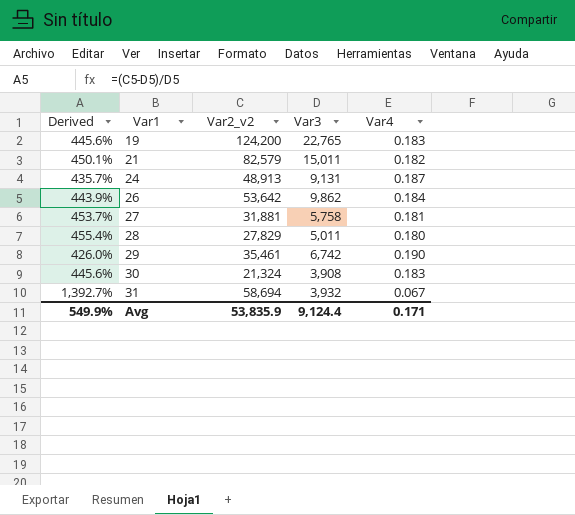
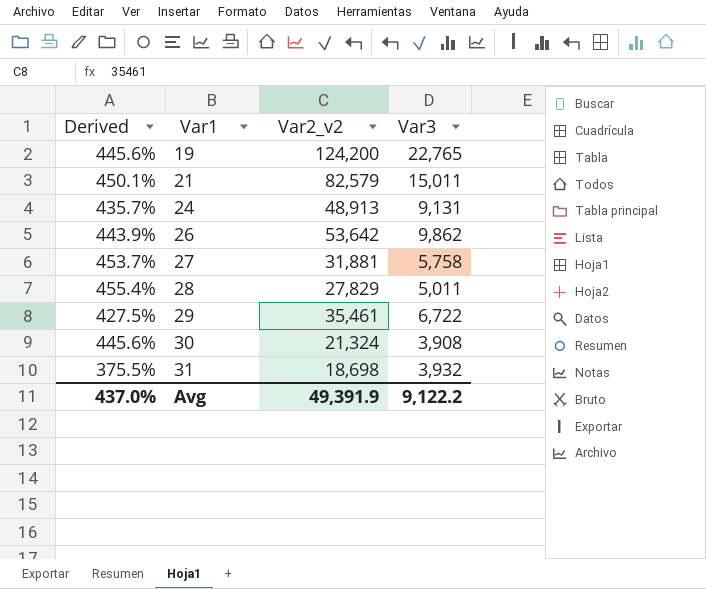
column Var4 | formula: [Var3] / [Var2_v2] -> none
29 | Derived: 426.0% -> 427.5%
29 | Var3: 6,742 -> 6,722
31 | Derived: 1,392.7% -> 375.5%
31 | Var2_v2: 58,694 -> 18,698
Avg | Derived: 549.9% -> 437.0%
Avg | Var2_v2: 53,835.9 -> 49,391.9
Avg | Var3: 9,124.4 -> 9,122.2

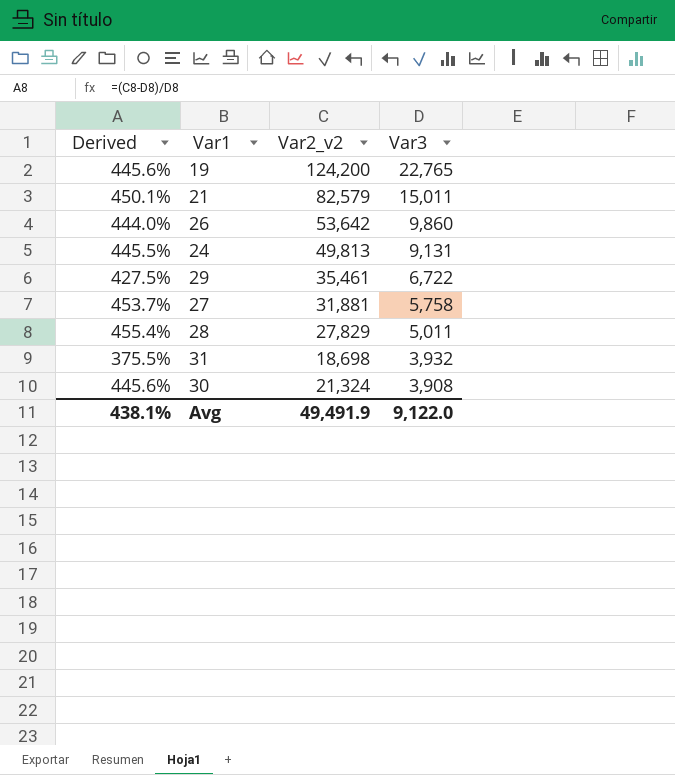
row order: Var1 ascending -> Var3 descending
26 | Derived: 443.9% -> 444.0%
26 | Var3: 9,862 -> 9,860
24 | Derived: 435.7% -> 445.5%
24 | Var2_v2: 48,913 -> 49,813
Avg | Derived: 437.0% -> 438.1%
Avg | Var2_v2: 49,391.9 -> 49,491.9
Avg | Var3: 9,122.2 -> 9,122.0

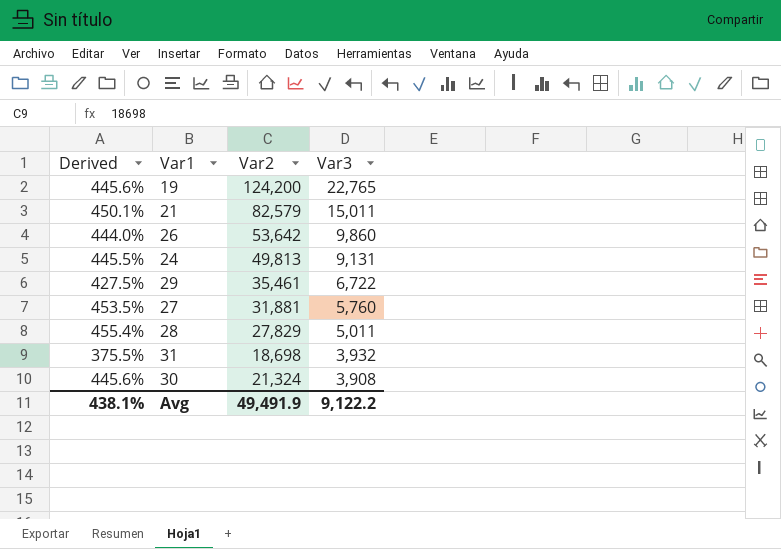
column name: Var2_v2 -> Var2
27 | Derived: 453.7% -> 453.5%
27 | Var3: 5,758 -> 5,760
Avg | Var3: 9,122.0 -> 9,122.2

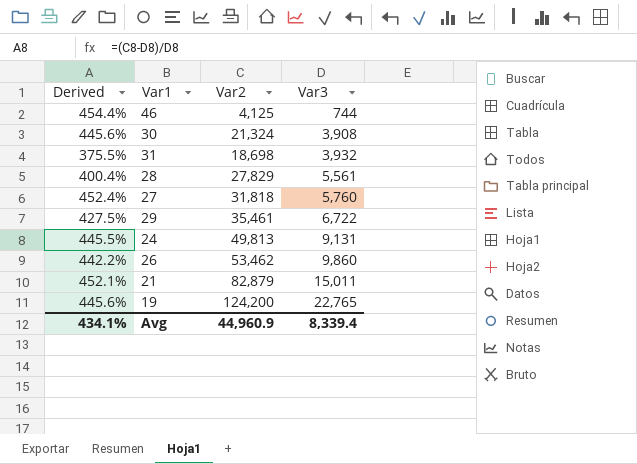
row order: Var3 descending -> Var3 ascending
row 46: none -> 454.4% | 4,125 | 744
28 | Derived: 455.4% -> 400.4%
28 | Var3: 5,011 -> 5,561
27 | Derived: 453.5% -> 452.4%
27 | Var2: 31,881 -> 31,818
26 | Derived: 444.0% -> 442.2%
26 | Var2: 53,642 -> 53,462
21 | Derived: 450.1% -> 452.1%
21 | Var2: 82,579 -> 82,879
Avg | Derived: 438.1% -> 434.1%
Avg | Var2: 49,491.9 -> 44,960.9
Avg | Var3: 9,122.2 -> 8,339.4

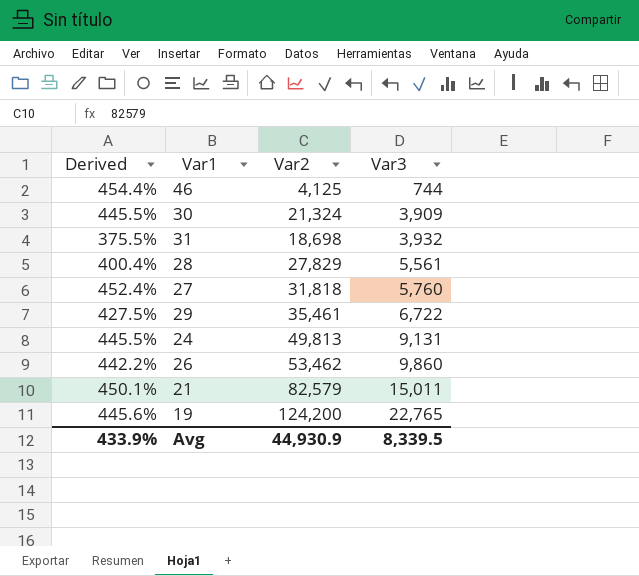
30 | Derived: 445.6% -> 445.5%
30 | Var3: 3,908 -> 3,909
21 | Derived: 452.1% -> 450.1%
21 | Var2: 82,879 -> 82,579
Avg | Derived: 434.1% -> 433.9%
Avg | Var2: 44,960.9 -> 44,930.9
Avg | Var3: 8,339.4 -> 8,339.5

